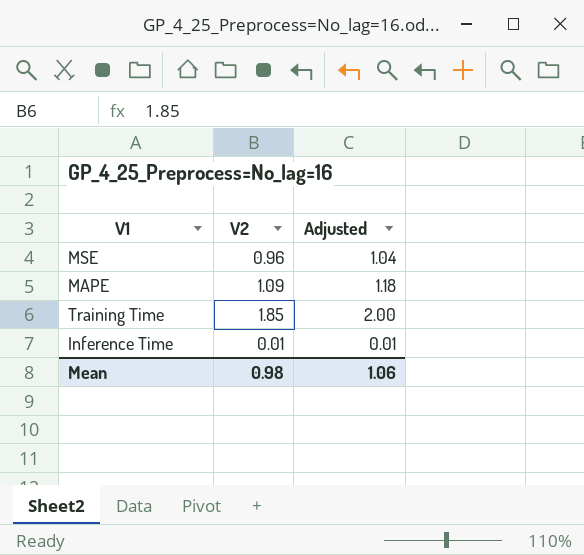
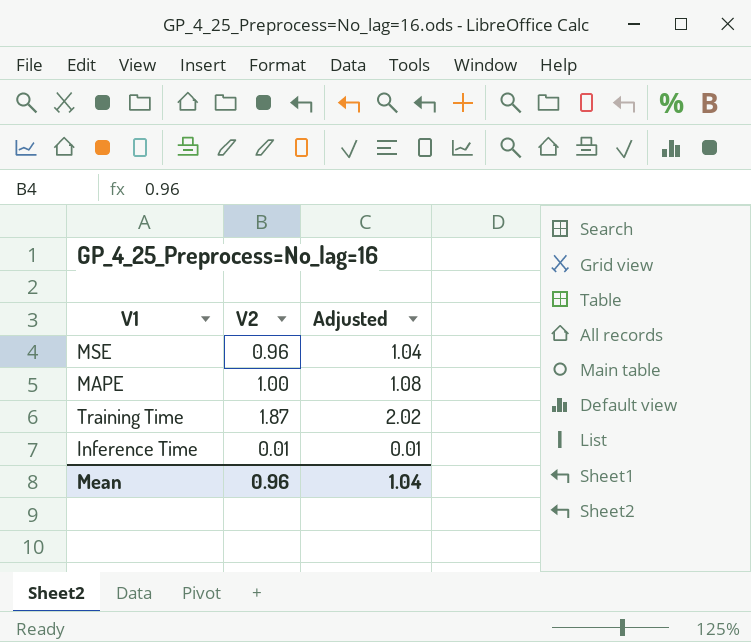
MAPE | V2: 1.09 -> 1.00
MAPE | Adjusted: 1.18 -> 1.08
Training Time | V2: 1.85 -> 1.87
Training Time | Adjusted: 2.00 -> 2.02
Mean | V2: 0.98 -> 0.96
Mean | Adjusted: 1.06 -> 1.04

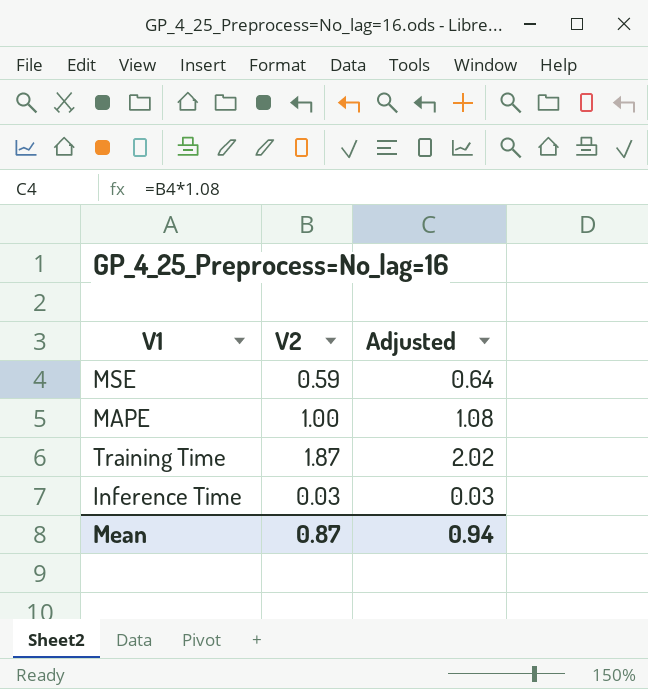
MSE | V2: 0.96 -> 0.59
MSE | Adjusted: 1.04 -> 0.64
Inference Time | V2: 0.01 -> 0.03
Inference Time | Adjusted: 0.01 -> 0.03
Mean | V2: 0.96 -> 0.87
Mean | Adjusted: 1.04 -> 0.94

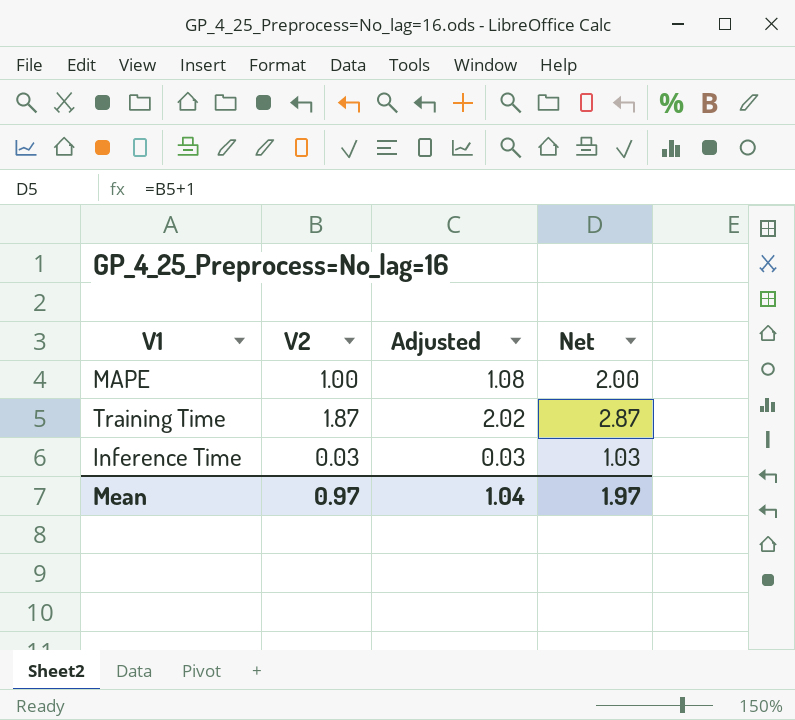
column Net | formula: none -> [V2] + 1
row MSE: 0.59 | 0.64 -> none
Mean | V2: 0.87 -> 0.97
Mean | Adjusted: 0.94 -> 1.04

